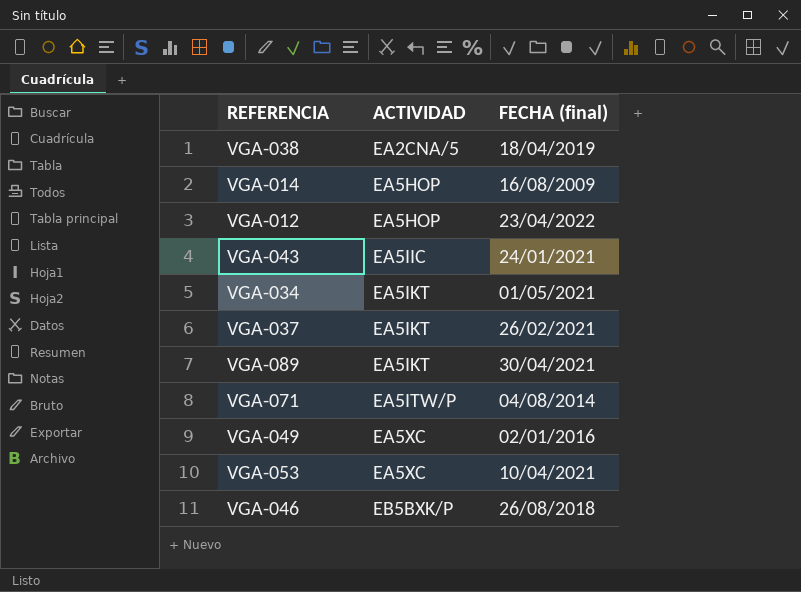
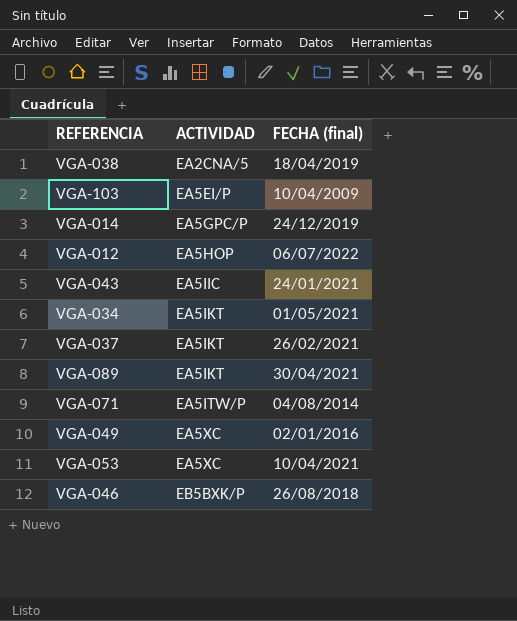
row VGA-103: none -> EA5EI/P | 10/04/2009
VGA-014 | ACTIVIDAD: EA5HOP -> EA5GPC/P
VGA-014 | FECHA (final): 16/08/2009 -> 24/12/2019
VGA-012 | FECHA (final): 23/04/2022 -> 06/07/2022

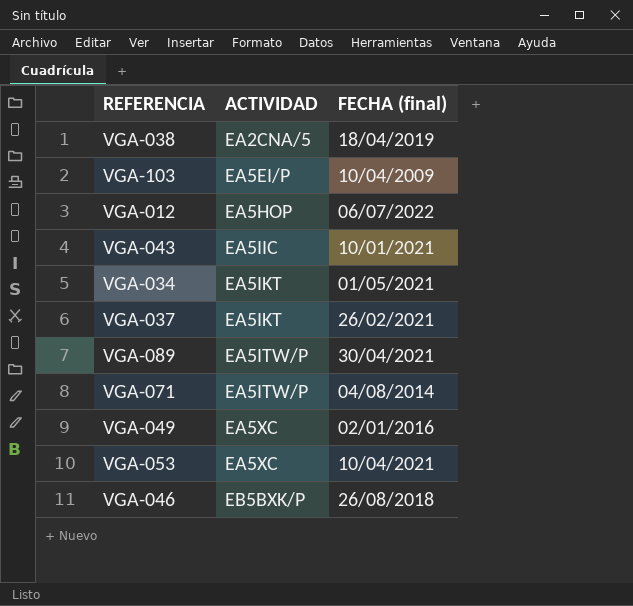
row VGA-014: EA5GPC/P | 24/12/2019 -> none
VGA-043 | FECHA (final): 24/01/2021 -> 10/01/2021
VGA-089 | ACTIVIDAD: EA5IKT -> EA5ITW/P

